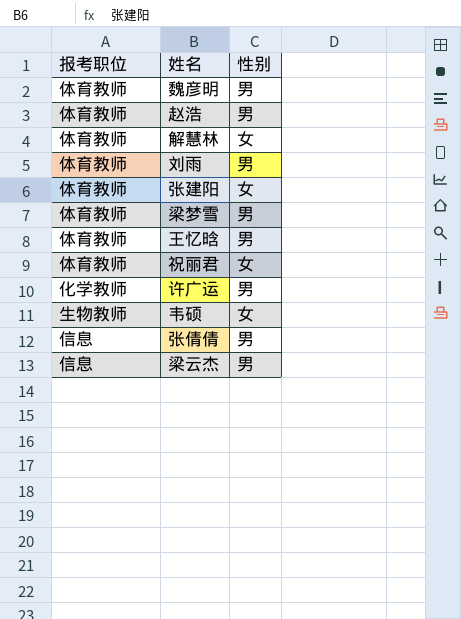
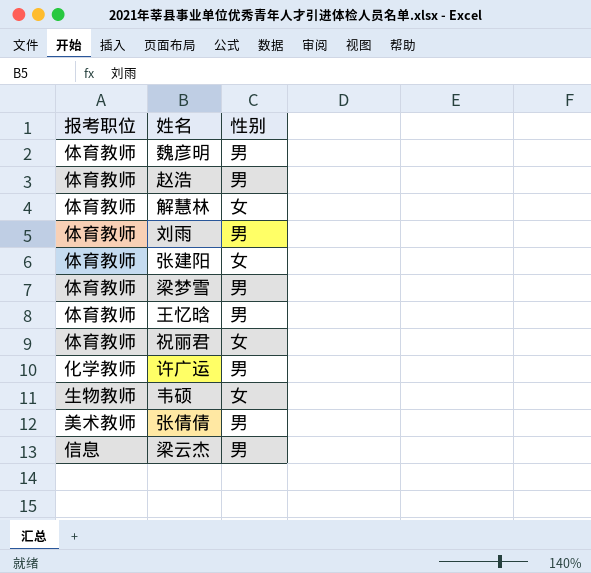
张倩倩 | 报考职位: 信息 -> 美术教师

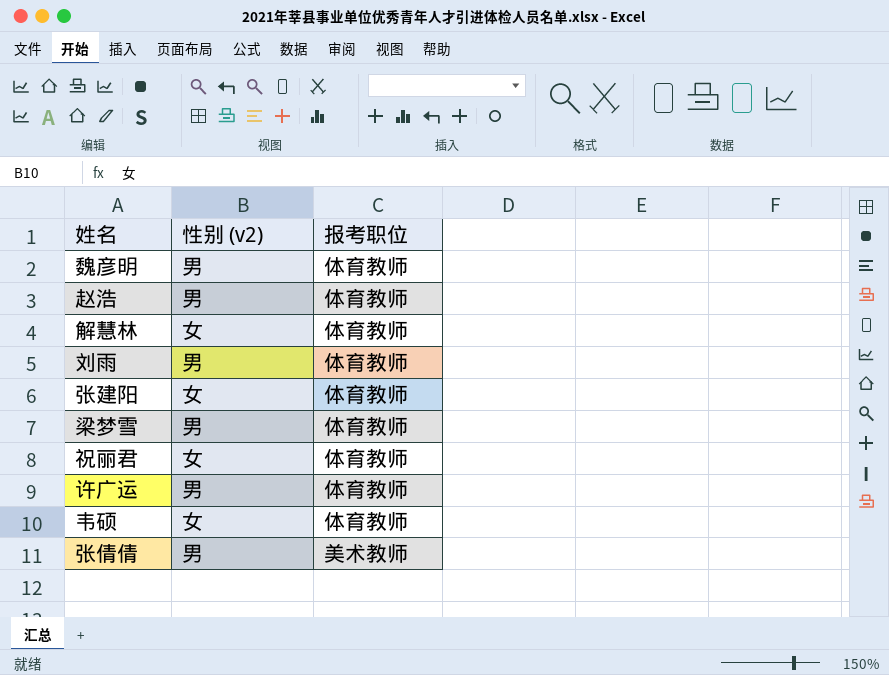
column name: 性别 -> 性别 (v2)
column 报考职位 | position: 1 -> 3
row 王忆晗: 体育教师 | 男 -> none
row 梁云杰: 信息 | 男 -> none
许广运 | 报考职位: 化学教师 -> 体育教师
韦硕 | 报考职位: 生物教师 -> 体育教师

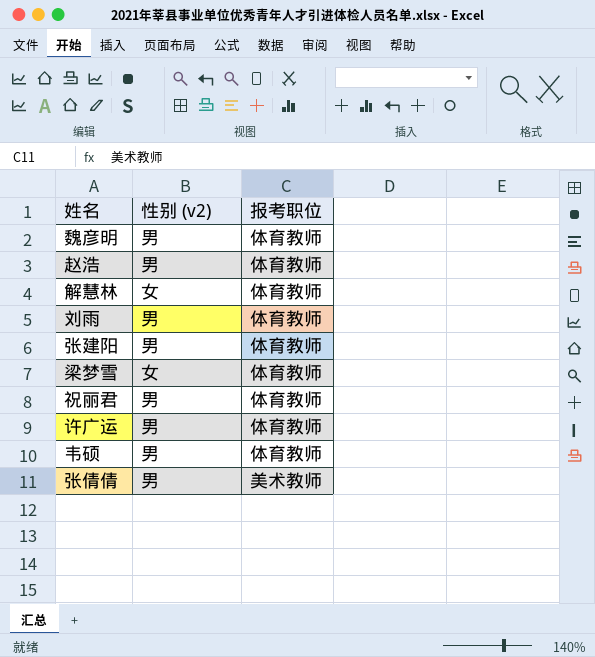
张建阳 | 性别 (v2): 女 -> 男
梁梦雪 | 性别 (v2): 男 -> 女
祝丽君 | 性别 (v2): 女 -> 男
韦硕 | 性别 (v2): 女 -> 男

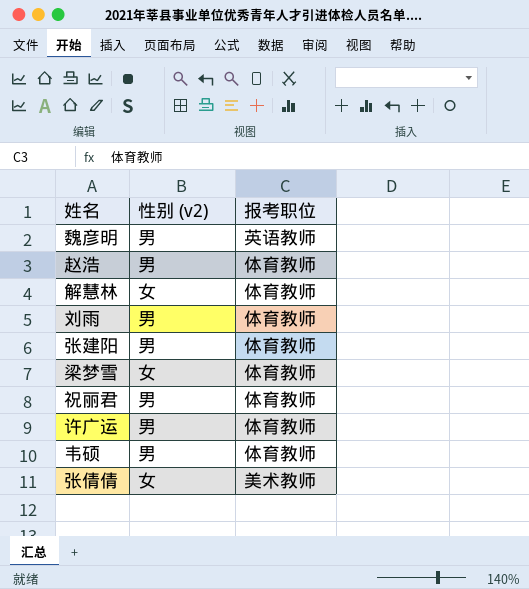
魏彦明 | 报考职位: 体育教师 -> 英语教师
张倩倩 | 性别 (v2): 男 -> 女

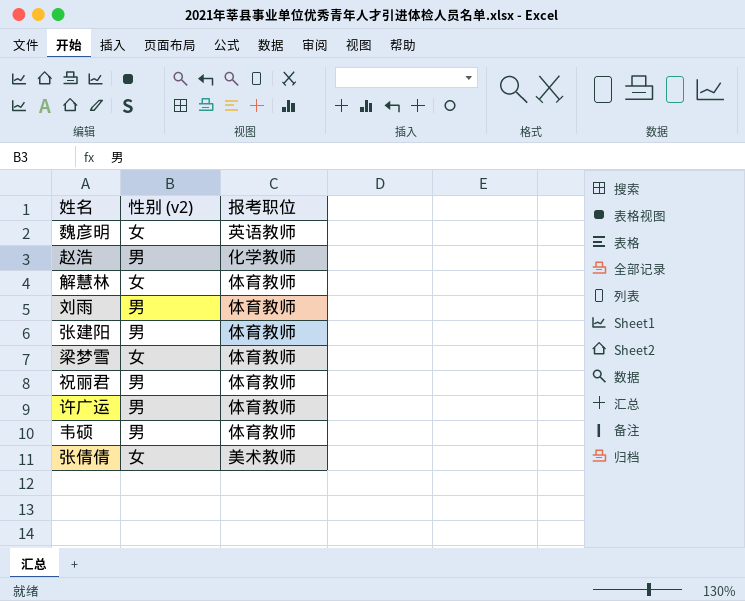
魏彦明 | 性别 (v2): 男 -> 女
赵浩 | 报考职位: 体育教师 -> 化学教师

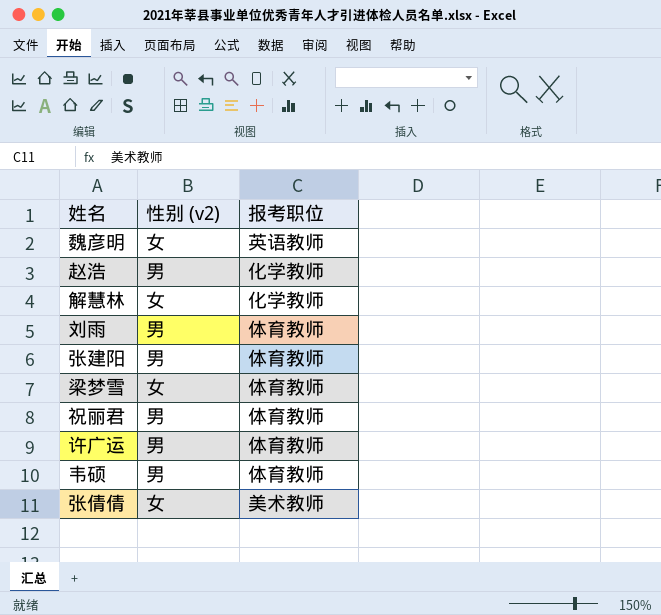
解慧林 | 报考职位: 体育教师 -> 化学教师

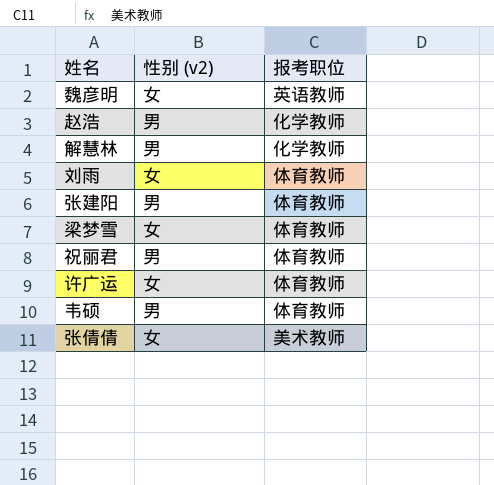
解慧林 | 性别 (v2): 女 -> 男
刘雨 | 性别 (v2): 男 -> 女
许广运 | 性别 (v2): 男 -> 女

